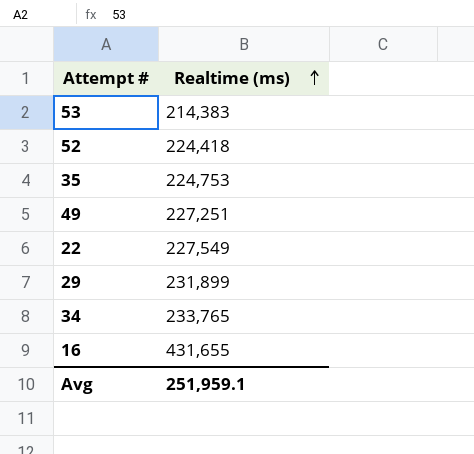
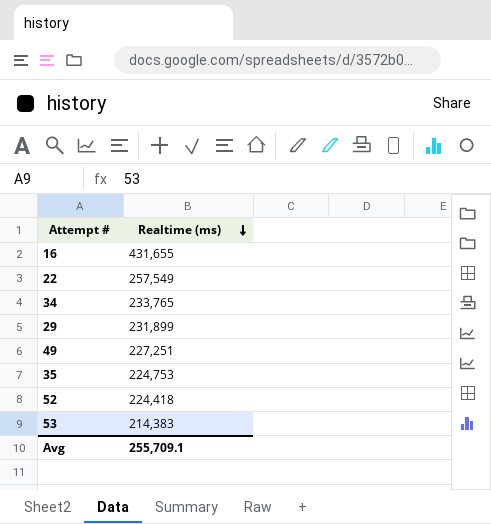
row order: Realtime (ms) ascending -> Realtime (ms) descending
22 | Realtime (ms): 227,549 -> 257,549
Avg | Realtime (ms): 251,959.1 -> 255,709.1

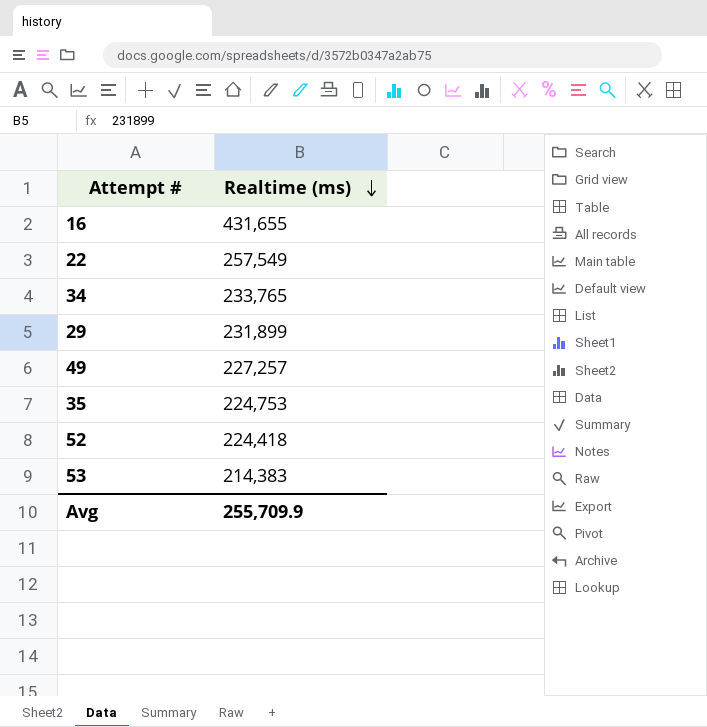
49 | Realtime (ms): 227,251 -> 227,257
Avg | Realtime (ms): 255,709.1 -> 255,709.9

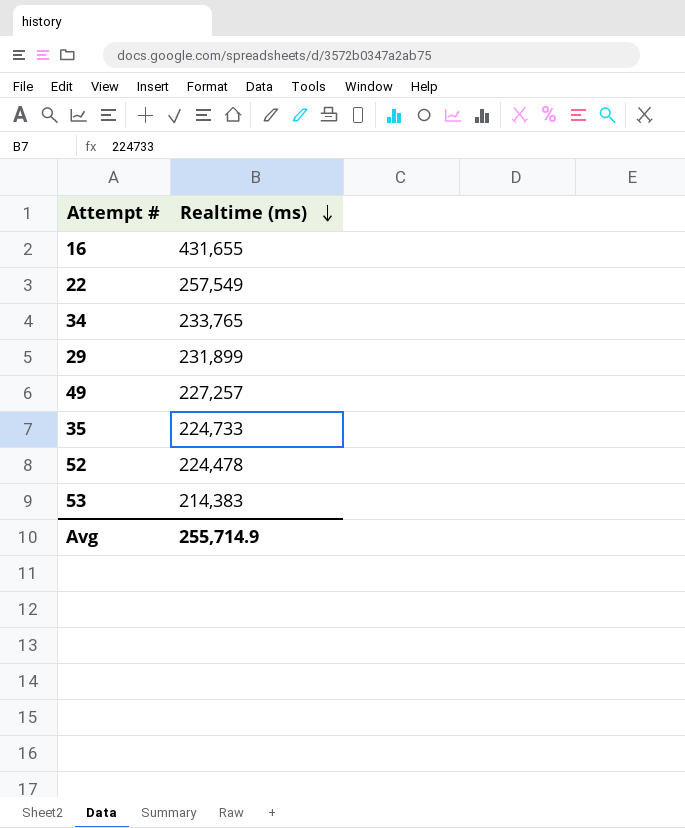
35 | Realtime (ms): 224,753 -> 224,733
52 | Realtime (ms): 224,418 -> 224,478
Avg | Realtime (ms): 255,709.9 -> 255,714.9

